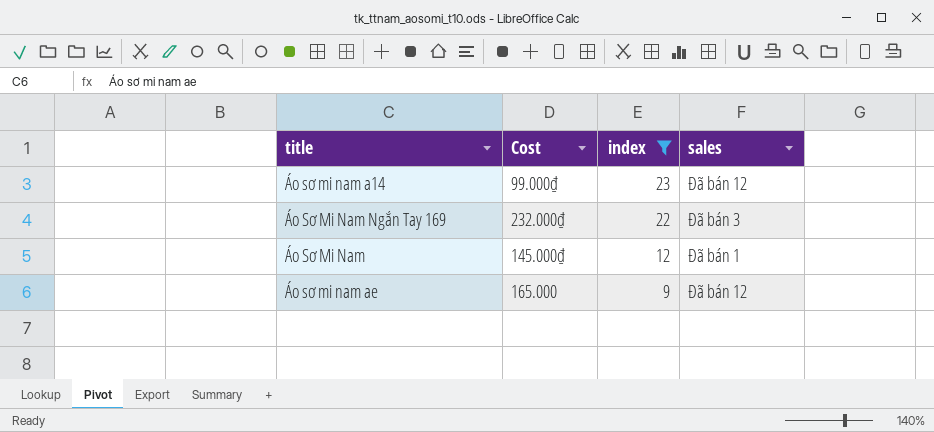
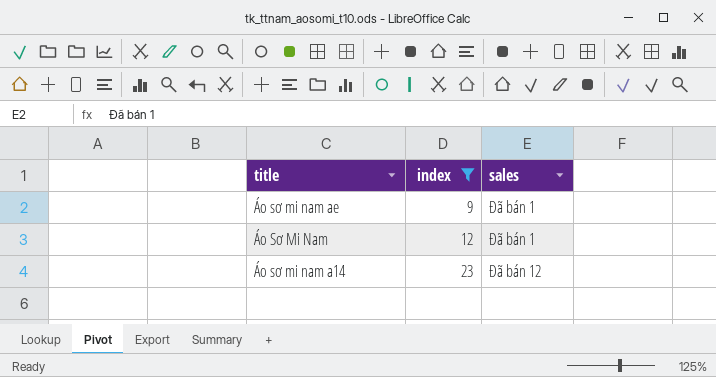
row order: index descending -> index ascending
column Cost | position: 2 -> none
row Áo Sơ Mi Nam Ngắn Tay 169: 232.000₫ | 22 | Đã bán 3 -> none
Áo sơ mi nam ae | sales: Đã bán 12 -> Đã bán 1

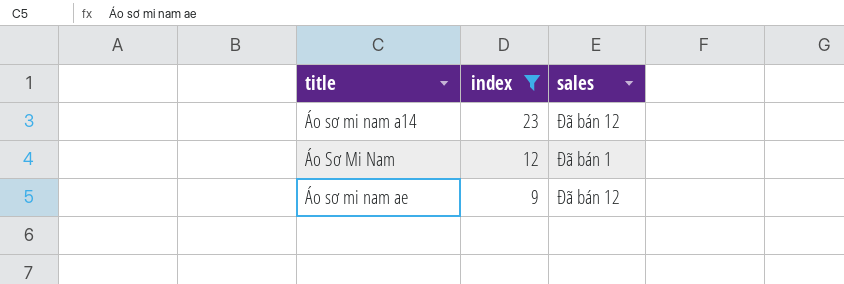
row order: index ascending -> index descending
Áo sơ mi nam ae | sales: Đã bán 1 -> Đã bán 12

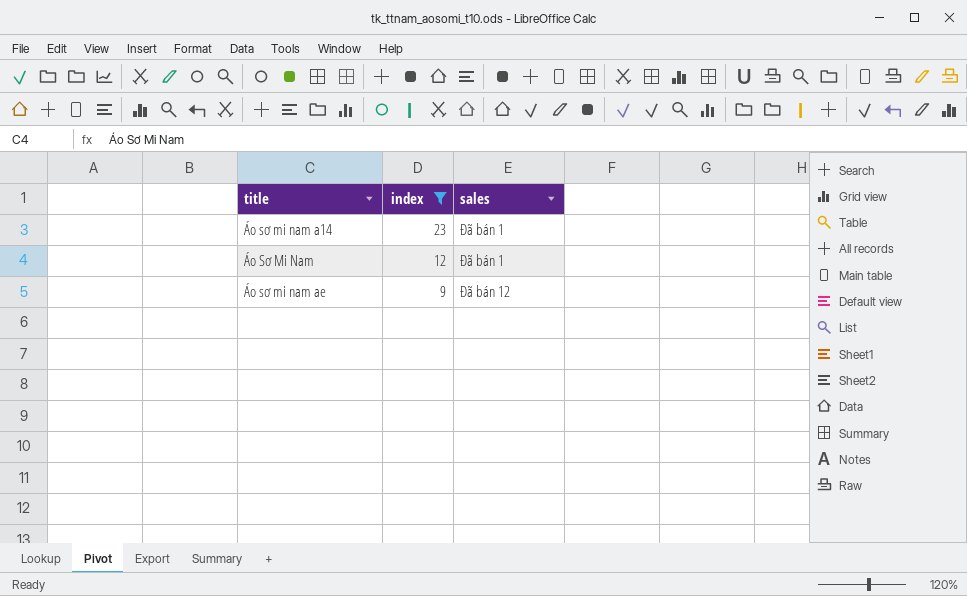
Áo sơ mi nam a14 | sales: Đã bán 12 -> Đã bán 1

